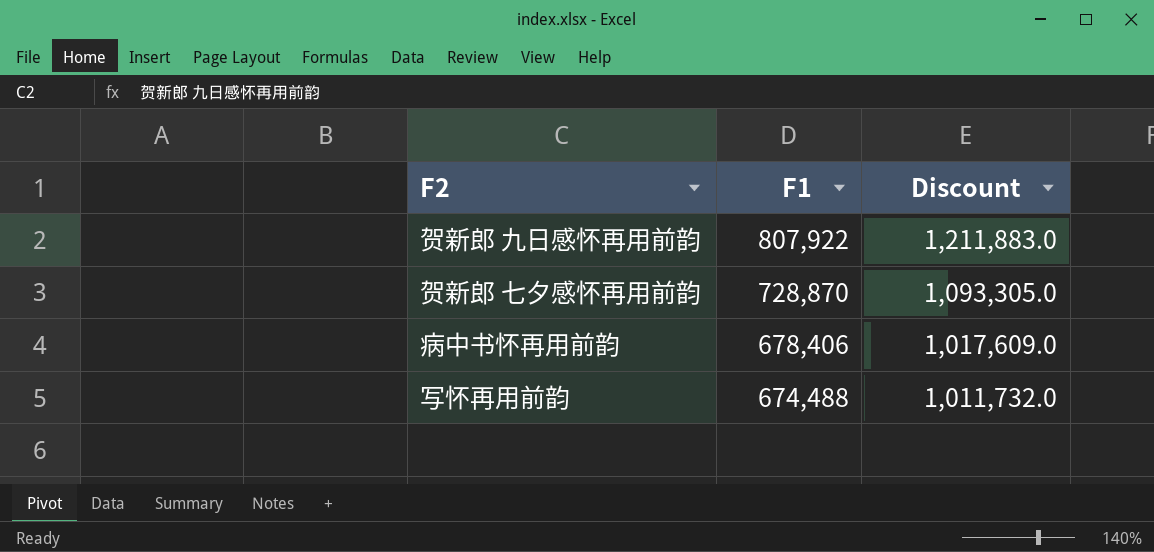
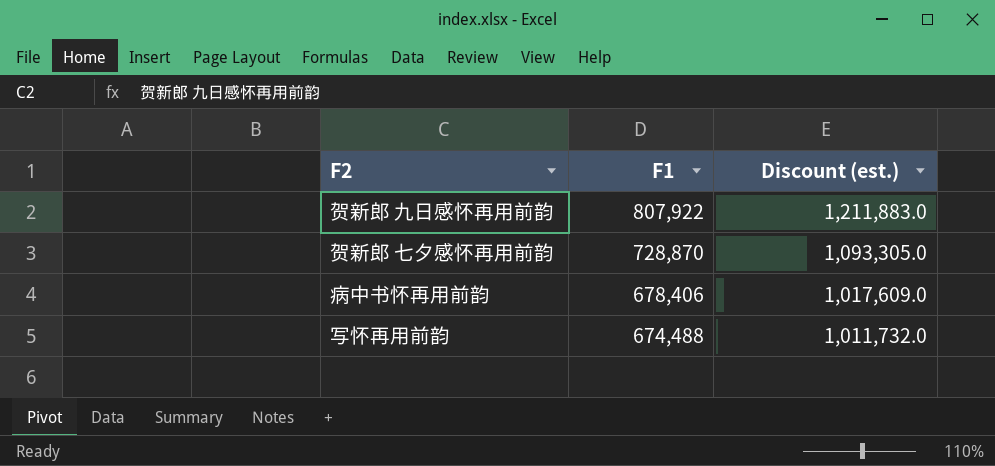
column name: Discount -> Discount (est.)

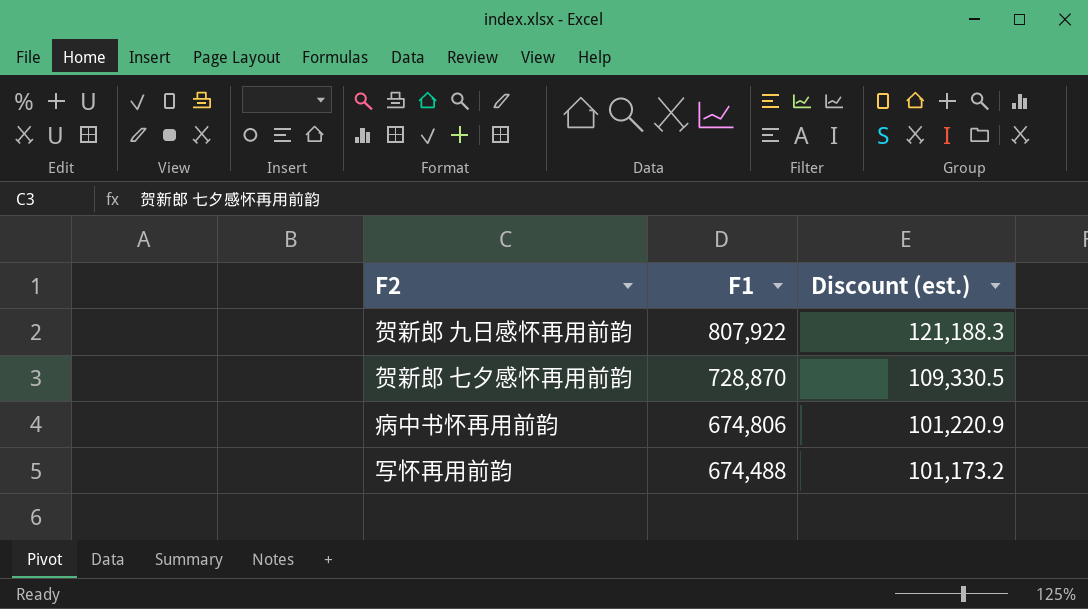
column Discount (est.) | formula: [F1] * 1.5 -> [F1] * 0.15
病中书怀再用前韵 | F1: 678,406 -> 674,806

